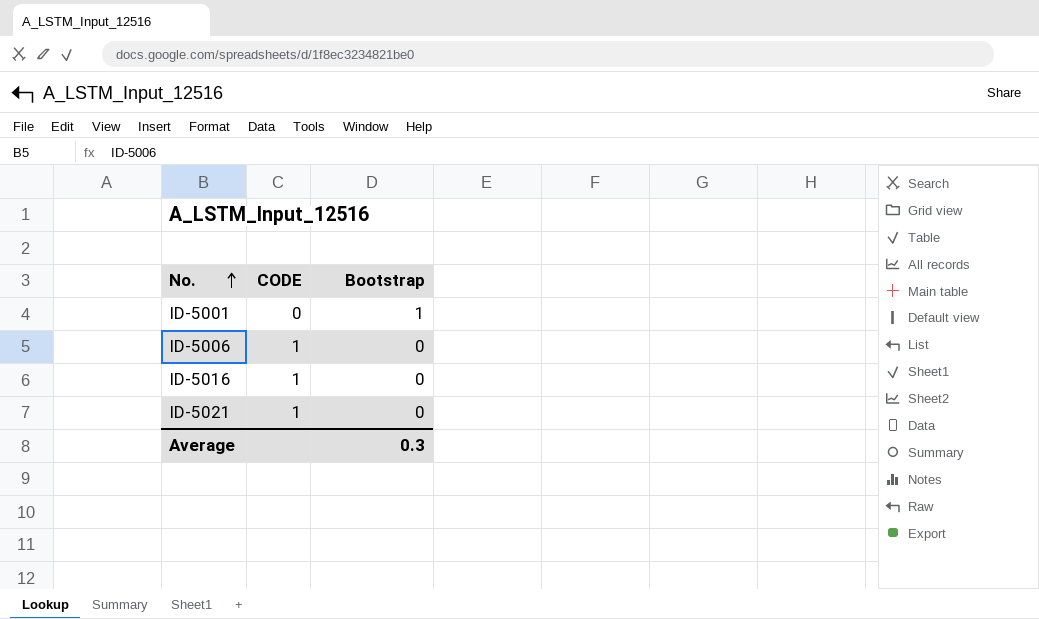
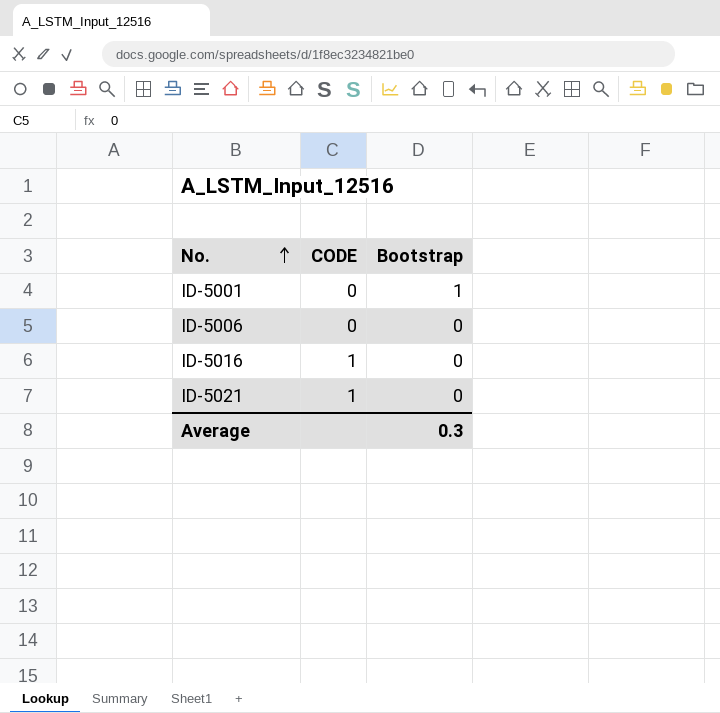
ID-5006 | CODE: 1 -> 0

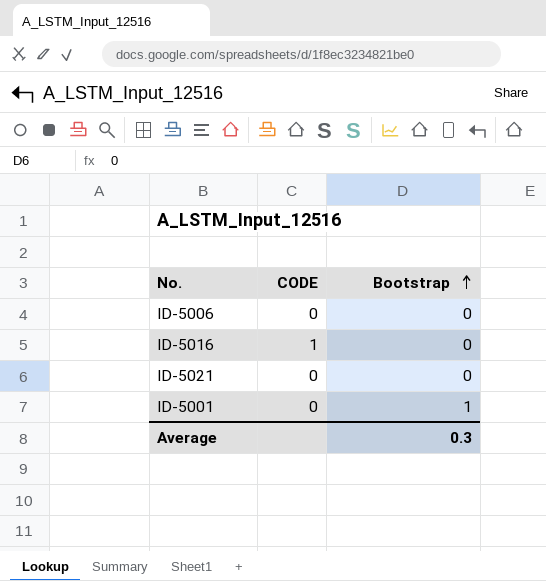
row order: No. ascending -> Bootstrap ascending
ID-5021 | CODE: 1 -> 0

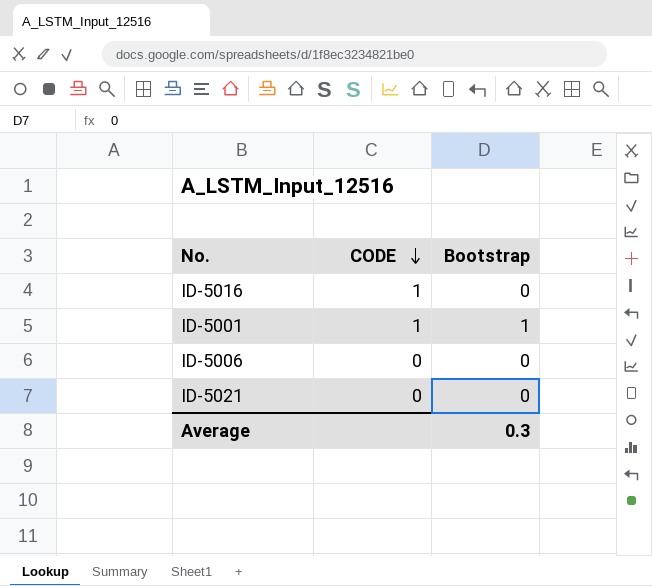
row order: Bootstrap ascending -> CODE descending
ID-5001 | CODE: 0 -> 1

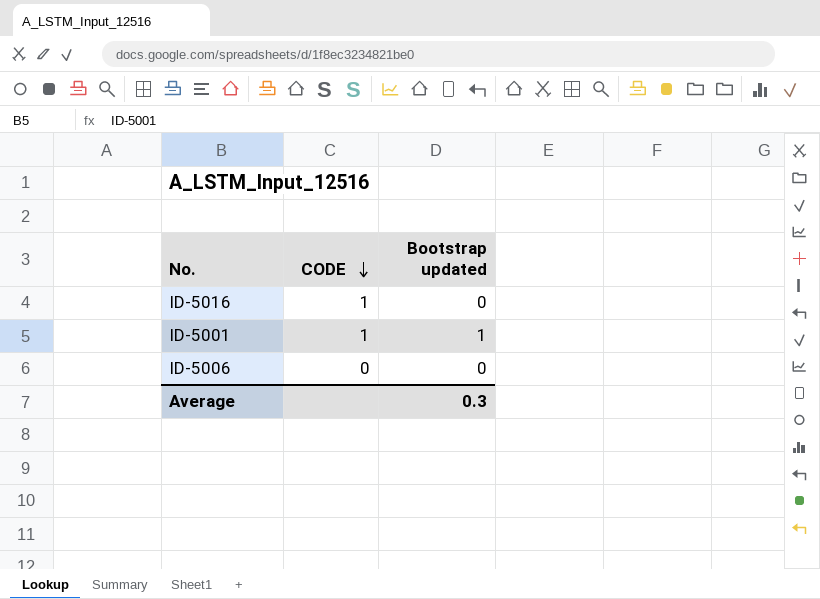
column name: Bootstrap -> Bootstrap updated
row ID-5021: 0 | 0 -> none

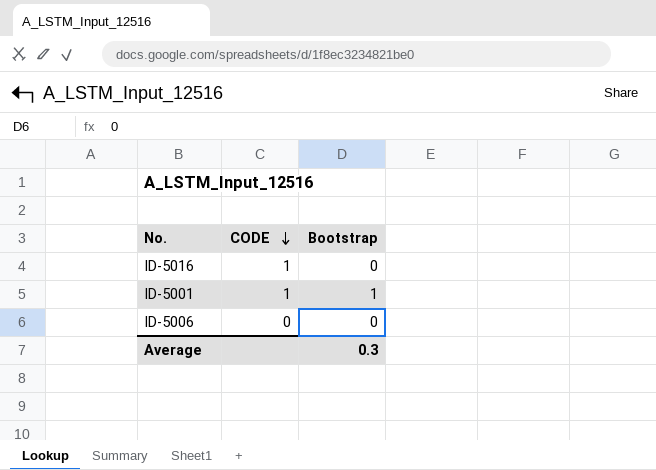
column name: Bootstrap updated -> Bootstrap

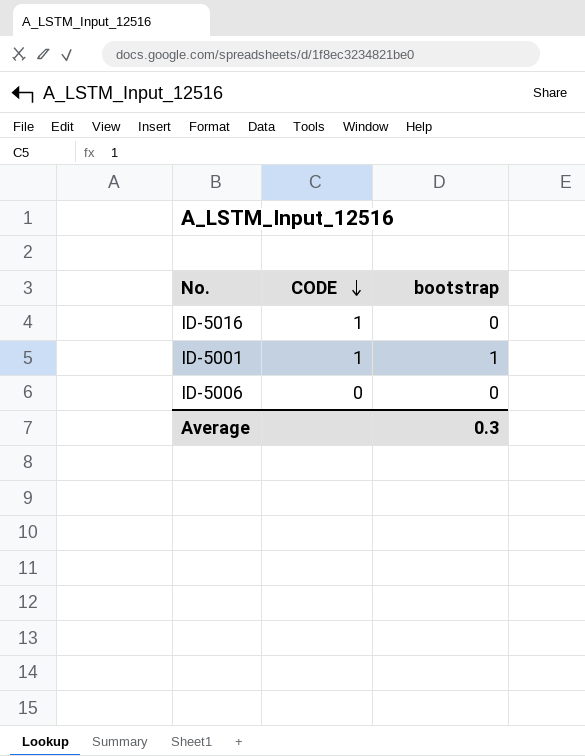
column name: Bootstrap -> bootstrap

